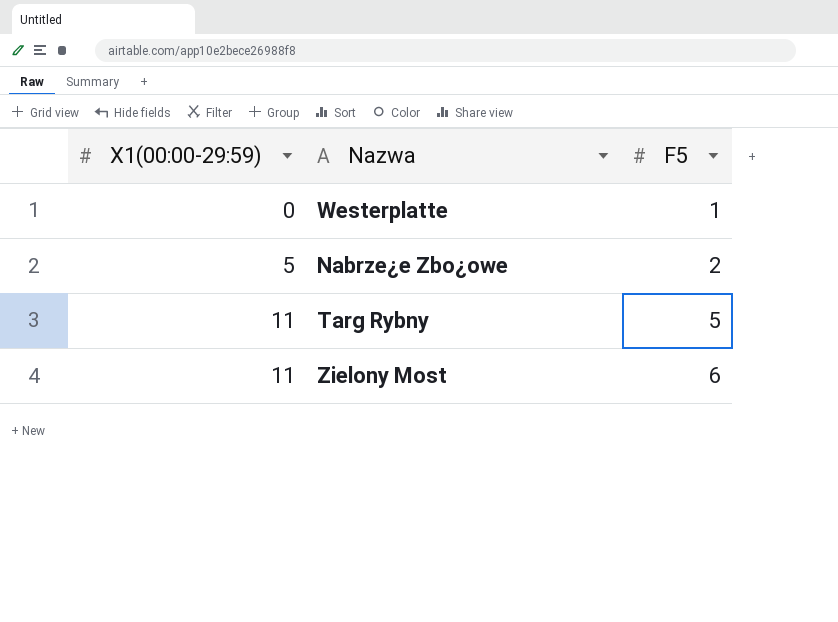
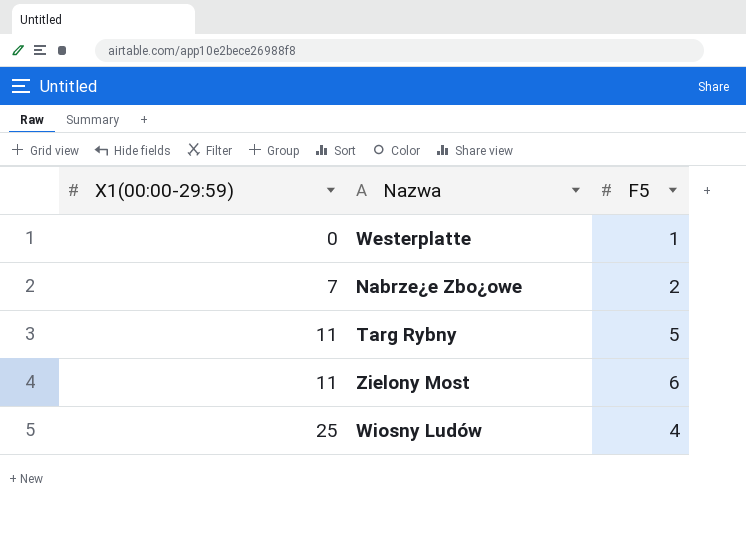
Nabrze¿e Zbo¿owe | X1(00:00-29:59): 5 -> 7
row Wiosny Ludów: none -> 25 | 4

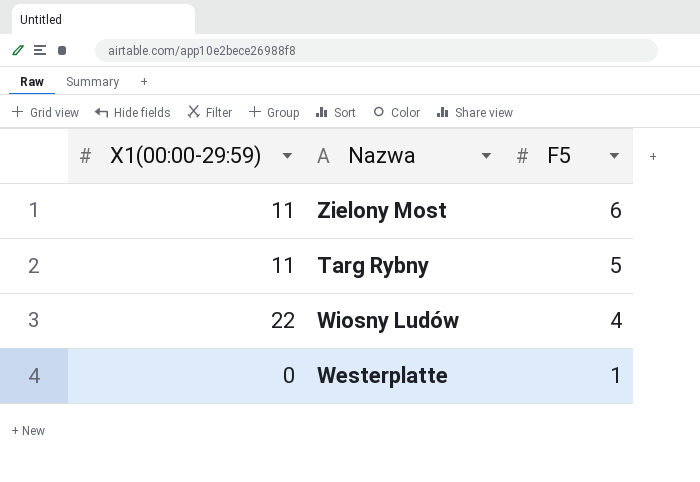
row order: X1(00:00-29:59) ascending -> F5 descending
row Nabrze¿e Zbo¿owe: 7 | 2 -> none
Wiosny Ludów | X1(00:00-29:59): 25 -> 22

